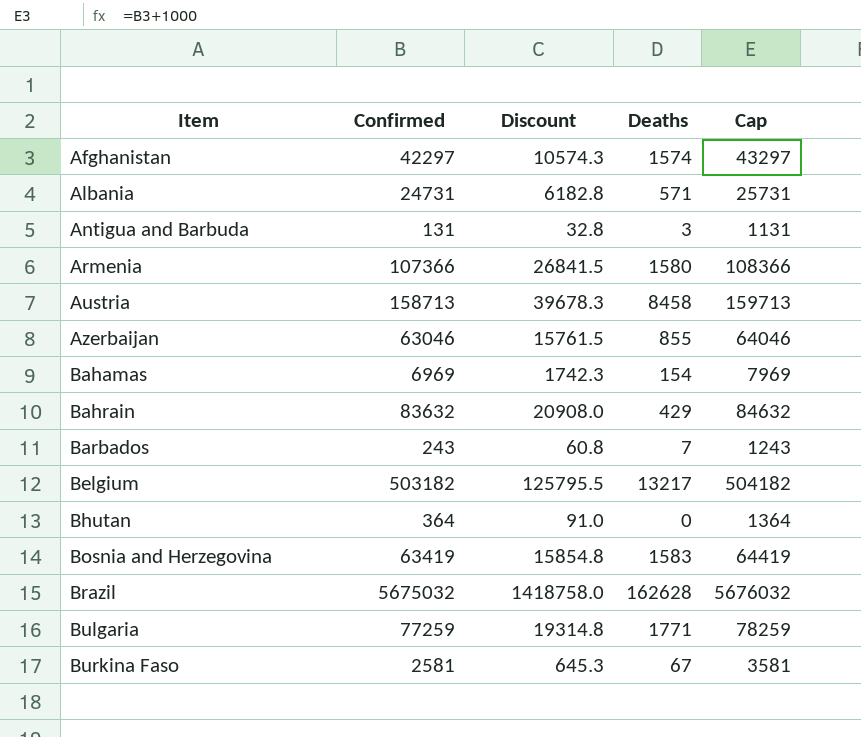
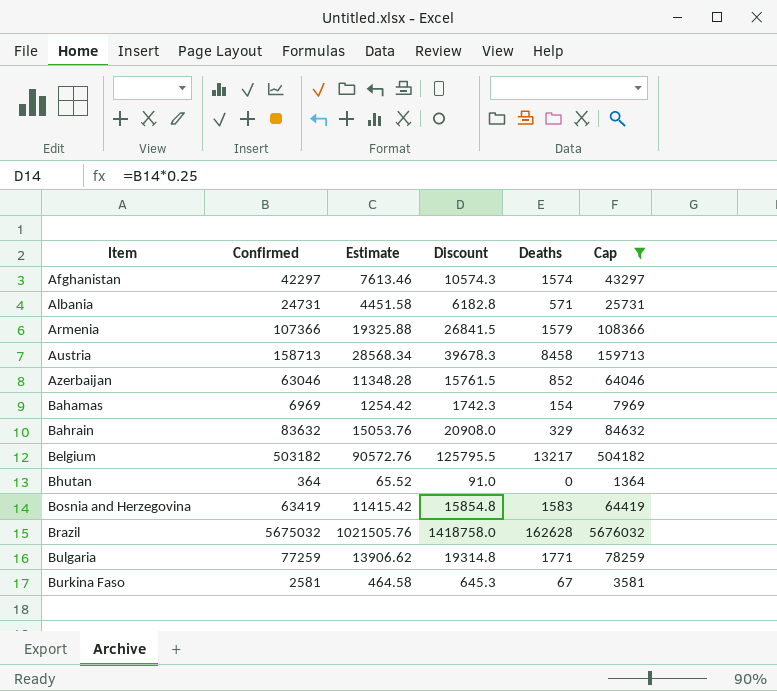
filter: none -> Cap >= 1364
column Estimate | formula: none -> [Confirmed] * 0.18
Armenia | Deaths: 1580 -> 1579
Azerbaijan | Deaths: 855 -> 852
Bahrain | Deaths: 429 -> 329

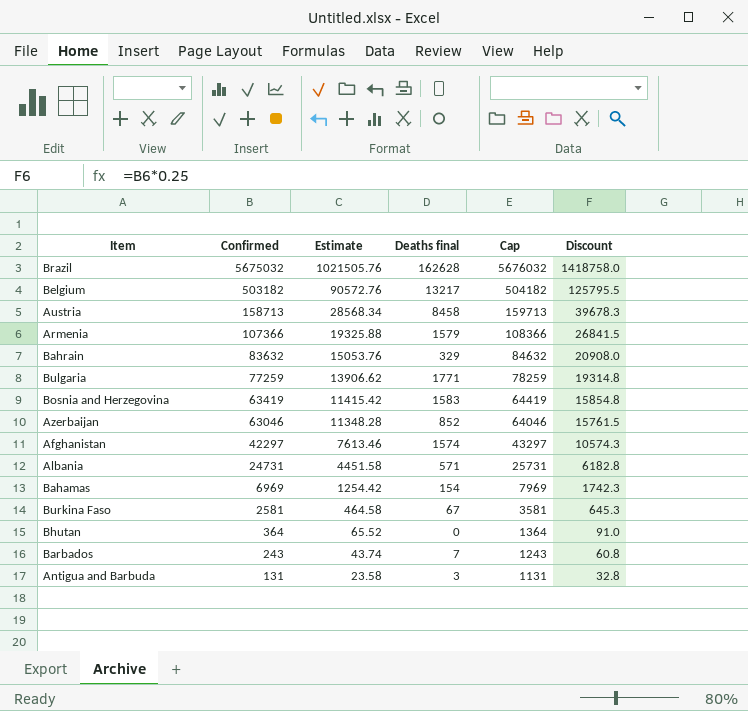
filter: Cap >= 1364 -> none
row order: Item ascending -> Confirmed descending
column name: Deaths -> Deaths final
column Discount | position: 4 -> 6

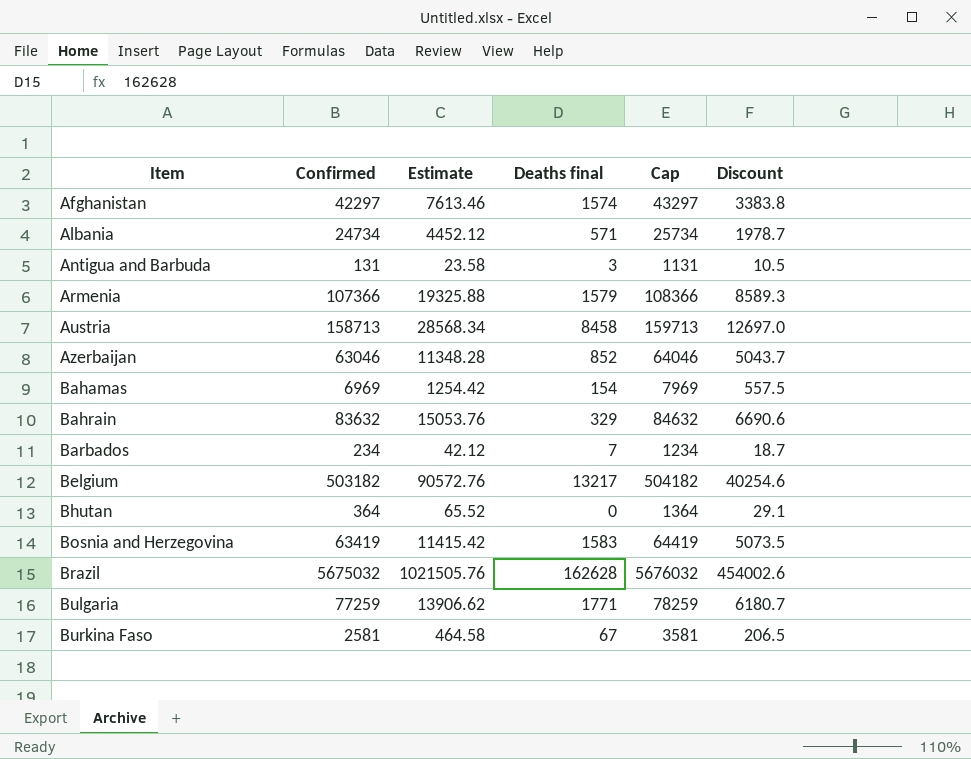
row order: Confirmed descending -> Item ascending
column Discount | formula: [Confirmed] * 0.25 -> [Confirmed] * 0.08
Albania | Confirmed: 24731 -> 24734
Albania | Estimate: 4451.58 -> 4452.12
Albania | Cap: 25731 -> 25734
Barbados | Confirmed: 243 -> 234
Barbados | Estimate: 43.74 -> 42.12
Barbados | Cap: 1243 -> 1234

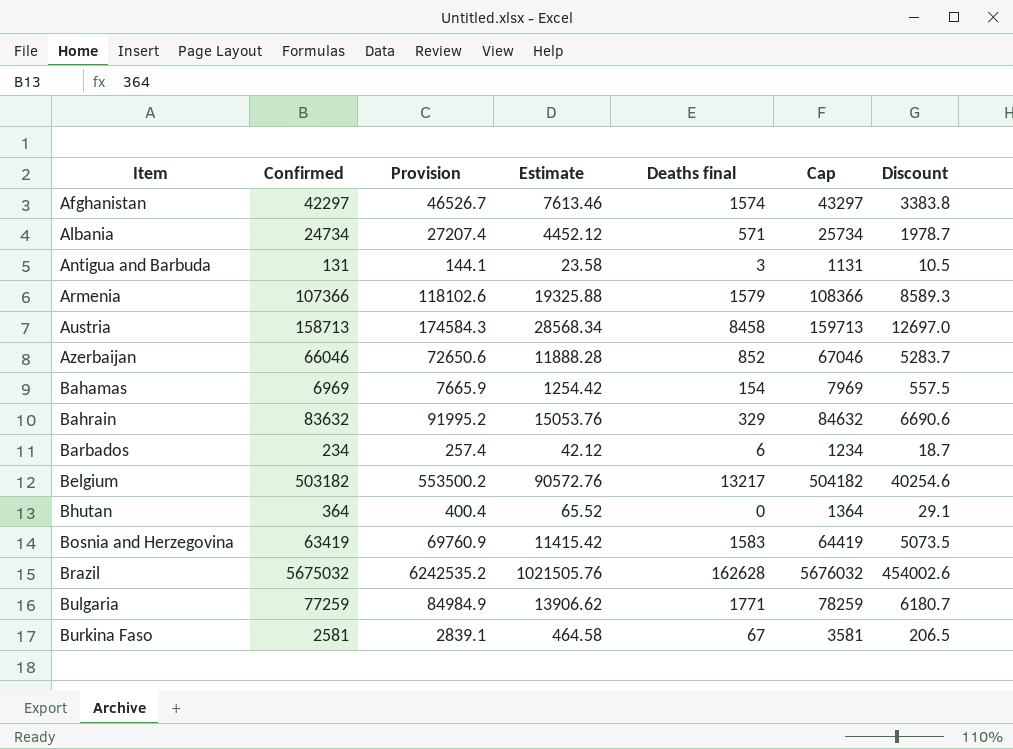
column Provision | formula: none -> [Confirmed] * 1.1
Azerbaijan | Confirmed: 63046 -> 66046
Azerbaijan | Estimate: 11348.28 -> 11888.28
Azerbaijan | Cap: 64046 -> 67046
Azerbaijan | Discount: 5043.7 -> 5283.7
Barbados | Deaths final: 7 -> 6

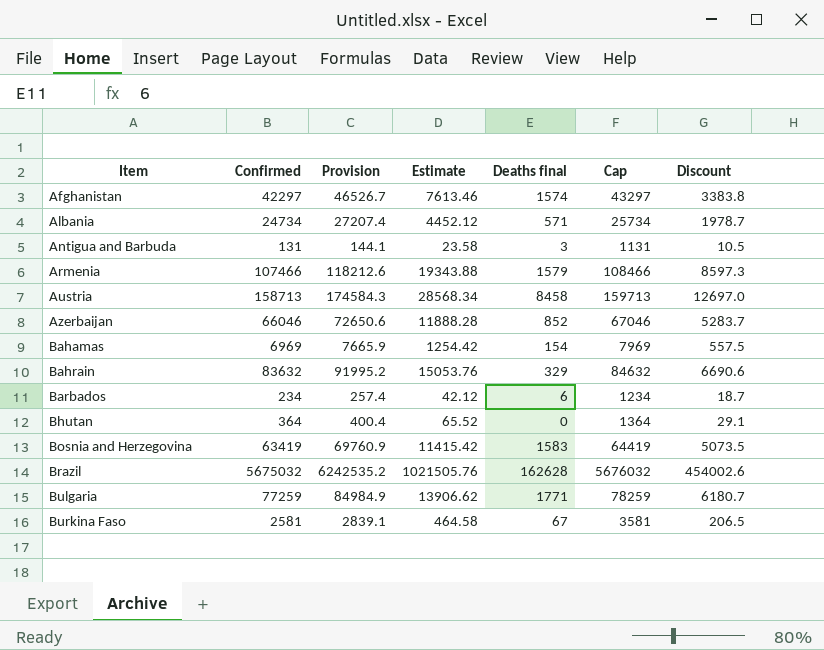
row Belgium: 503182 | 553500.2 | 90572.76 | 13217 | 504182 | 40254.6 -> none
Armenia | Confirmed: 107366 -> 107466
Armenia | Provision: 118102.6 -> 118212.6
Armenia | Estimate: 19325.88 -> 19343.88
Armenia | Cap: 108366 -> 108466
Armenia | Discount: 8589.3 -> 8597.3

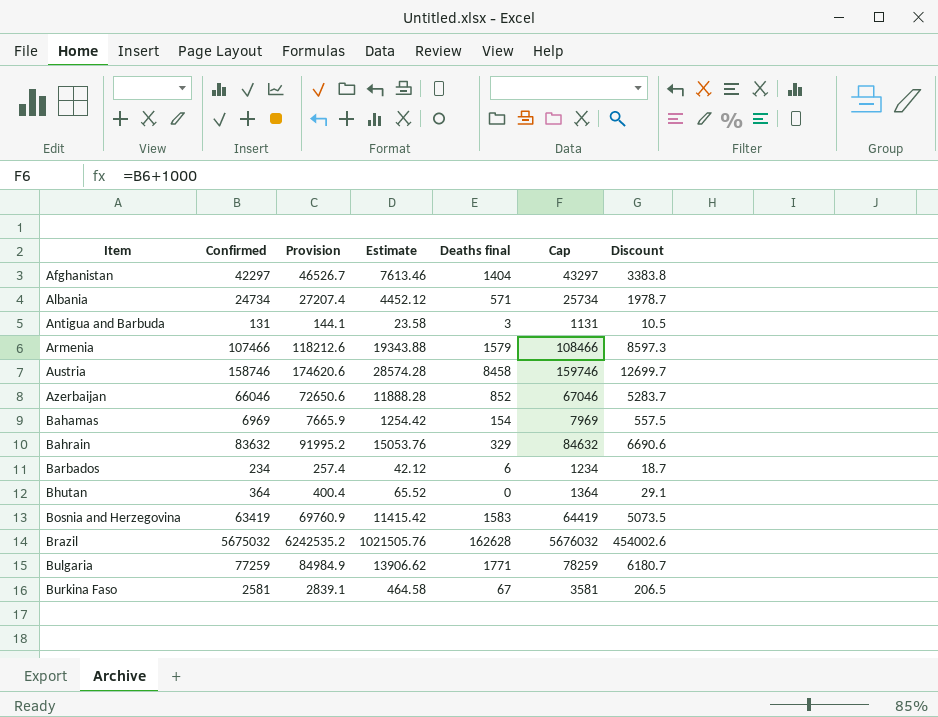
Afghanistan | Deaths final: 1574 -> 1404
Austria | Confirmed: 158713 -> 158746
Austria | Provision: 174584.3 -> 174620.6
Austria | Estimate: 28568.34 -> 28574.28
Austria | Cap: 159713 -> 159746
Austria | Discount: 12697.0 -> 12699.7

